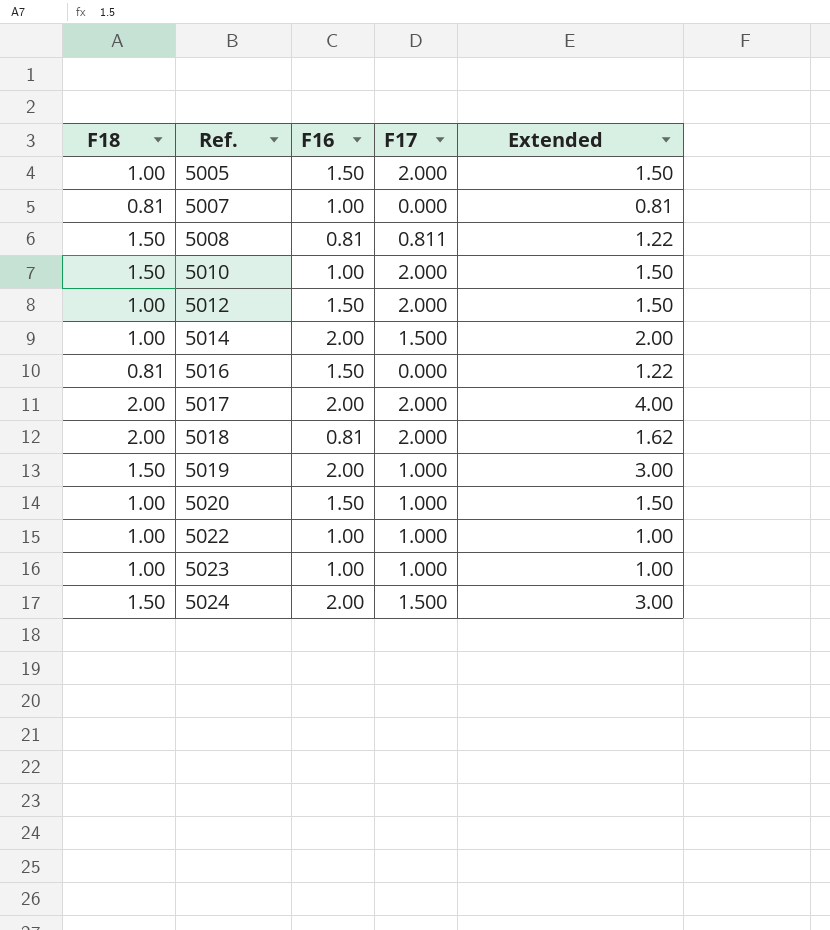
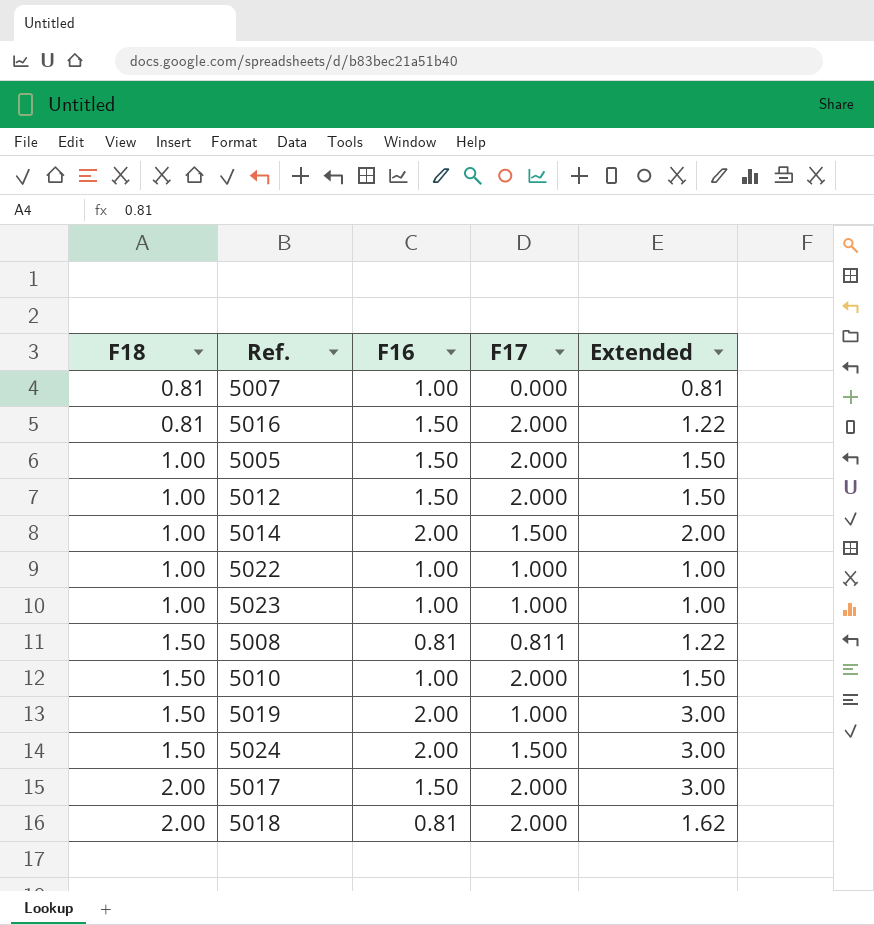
row order: Ref. ascending -> F18 ascending
row 5020: 1.00 | 1.50 | 1.000 | 1.50 -> none
5016 | F17: 0.000 -> 2.000
5017 | F16: 2.00 -> 1.50
5017 | Extended: 4.00 -> 3.00

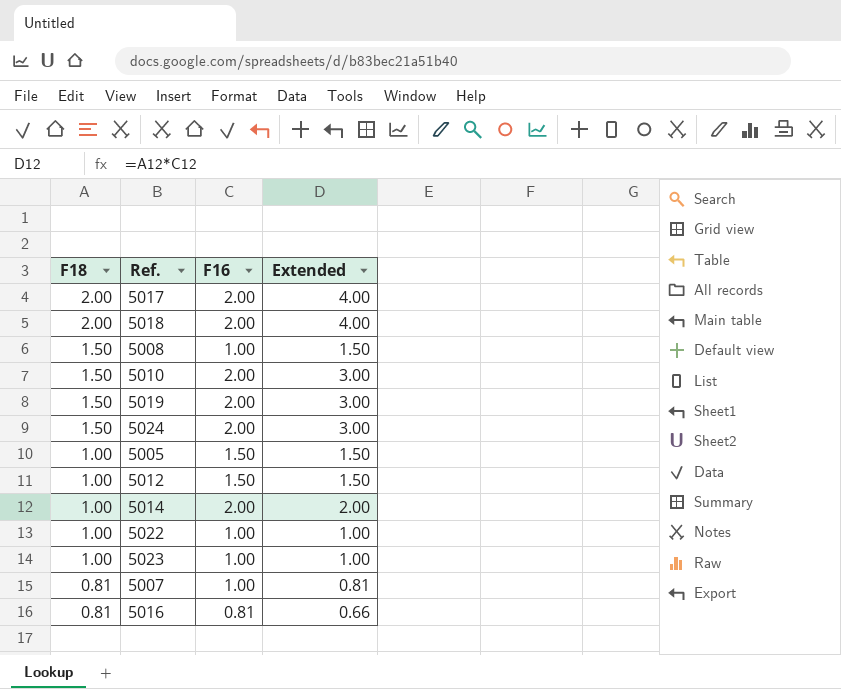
row order: F18 ascending -> F18 descending
column F17 | position: 4 -> none
5017 | F16: 1.50 -> 2.00
5017 | Extended: 3.00 -> 4.00
5018 | F16: 0.81 -> 2.00
5018 | Extended: 1.62 -> 4.00
5008 | F16: 0.81 -> 1.00
5008 | Extended: 1.22 -> 1.50
5010 | F16: 1.00 -> 2.00
5010 | Extended: 1.50 -> 3.00
5016 | F16: 1.50 -> 0.81
5016 | Extended: 1.22 -> 0.66

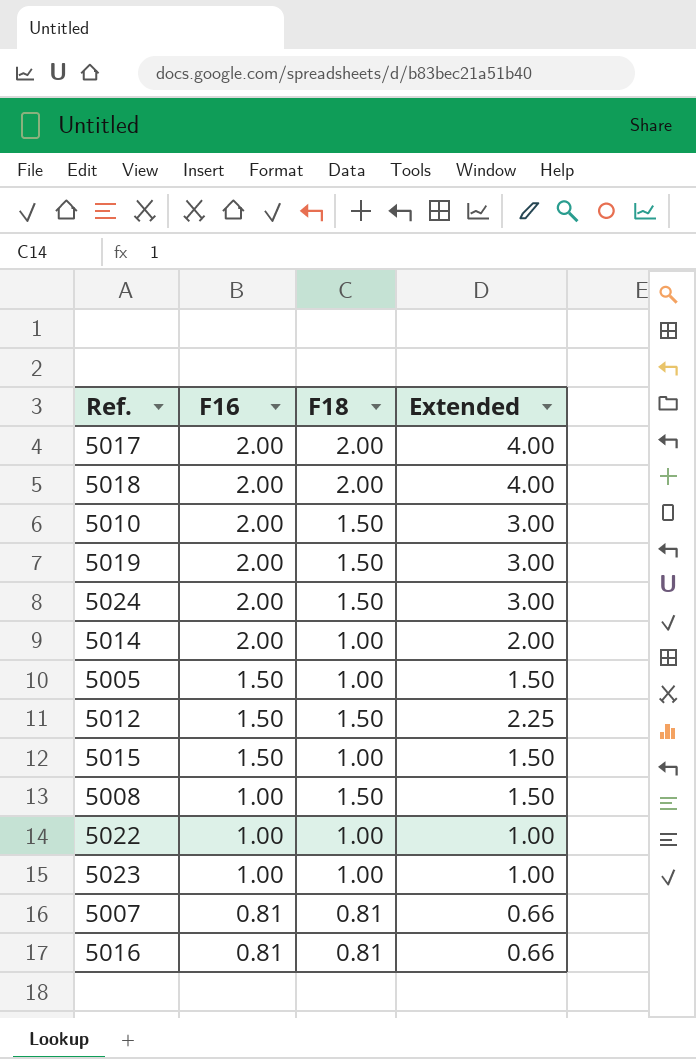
row order: F18 descending -> F16 descending
column F18 | position: 1 -> 3
5012 | F18: 1.00 -> 1.50
5012 | Extended: 1.50 -> 2.25
row 5015: none -> 1.50 | 1.00 | 1.50
5007 | F16: 1.00 -> 0.81
5007 | Extended: 0.81 -> 0.66

